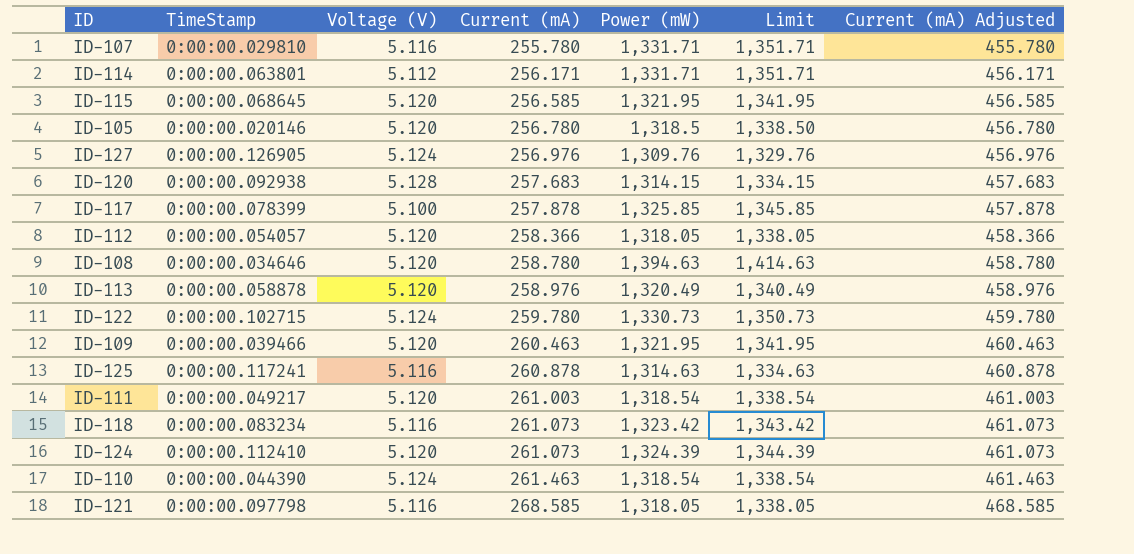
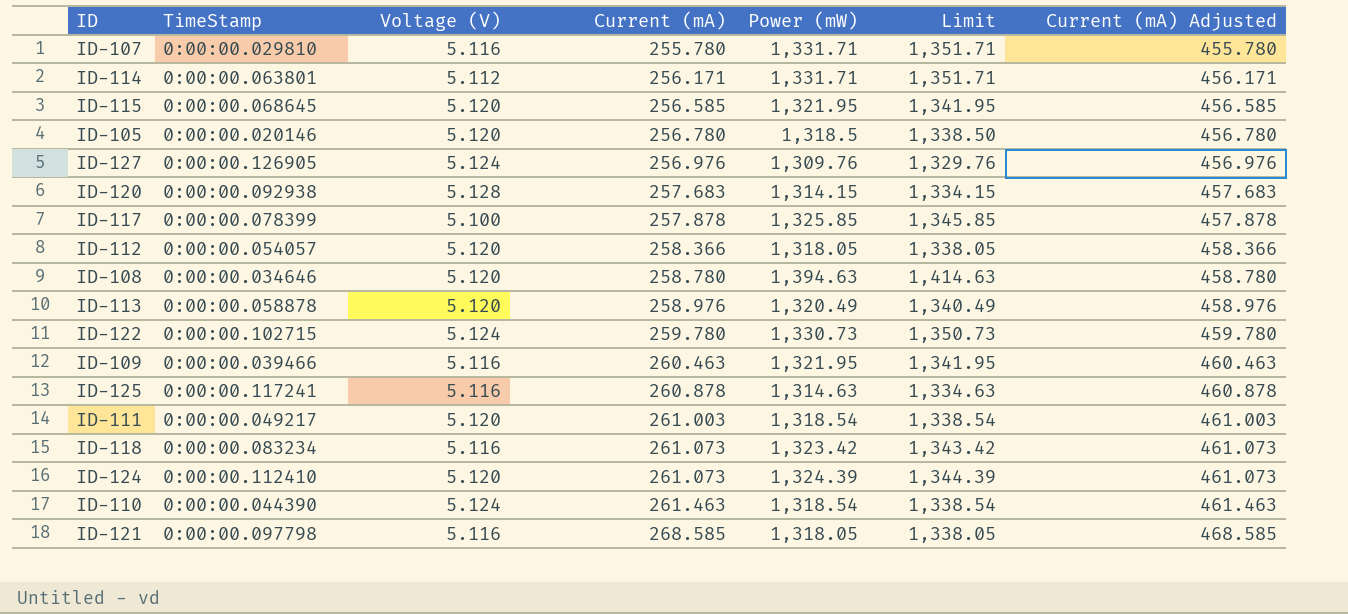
ID-109 | Voltage (V): 5.120 -> 5.116

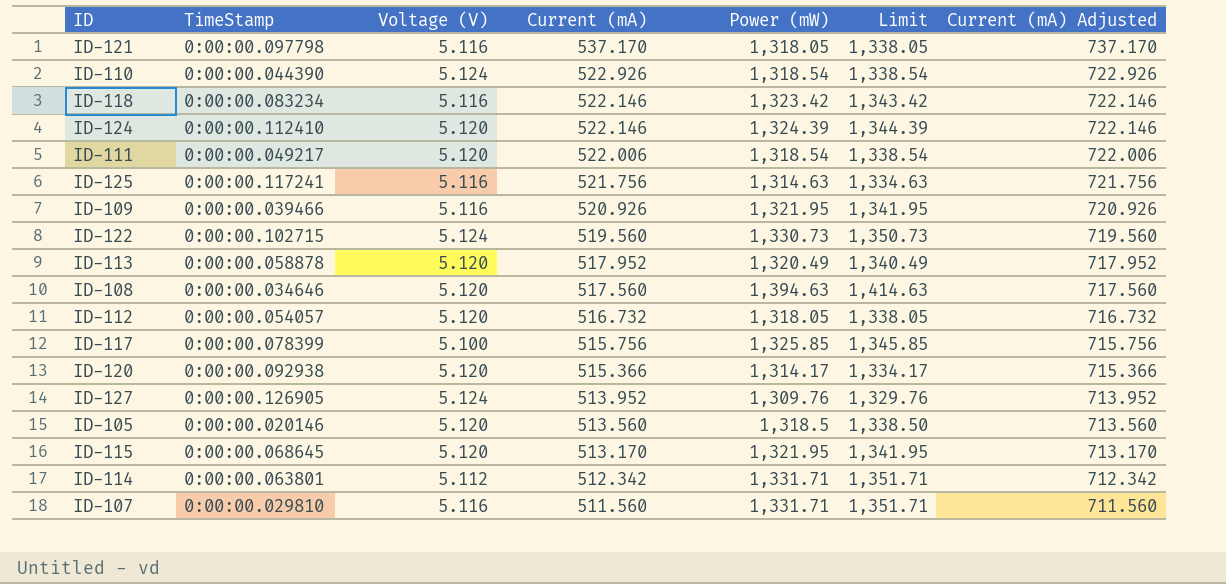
row order: Current (mA) ascending -> Current (mA) descending
ID-121 | Current (mA): 268.585 -> 537.170
ID-121 | Current (mA) Adjusted: 468.585 -> 737.170
ID-110 | Current (mA): 261.463 -> 522.926
ID-110 | Current (mA) Adjusted: 461.463 -> 722.926
ID-118 | Current (mA): 261.073 -> 522.146
ID-118 | Current (mA) Adjusted: 461.073 -> 722.146
ID-124 | Current (mA): 261.073 -> 522.146
ID-124 | Current (mA) Adjusted: 461.073 -> 722.146
ID-111 | Current (mA): 261.003 -> 522.006
ID-111 | Current (mA) Adjusted: 461.003 -> 722.006
ID-125 | Current (mA): 260.878 -> 521.756
ID-125 | Current (mA) Adjusted: 460.878 -> 721.756
ID-109 | Current (mA): 260.463 -> 520.926
ID-109 | Current (mA) Adjusted: 460.463 -> 720.926
ID-122 | Current (mA): 259.780 -> 519.560
ID-122 | Current (mA) Adjusted: 459.780 -> 719.560
ID-113 | Current (mA): 258.976 -> 517.952
ID-113 | Current (mA) Adjusted: 458.976 -> 717.952
ID-108 | Current (mA): 258.780 -> 517.560
ID-108 | Current (mA) Adjusted: 458.780 -> 717.560
ID-112 | Current (mA): 258.366 -> 516.732
ID-112 | Current (mA) Adjusted: 458.366 -> 716.732
ID-117 | Current (mA): 257.878 -> 515.756
ID-117 | Current (mA) Adjusted: 457.878 -> 715.756
ID-120 | Voltage (V): 5.128 -> 5.120
ID-120 | Current (mA): 257.683 -> 515.366
ID-120 | Power (mW): 1,314.15 -> 1,314.17
ID-120 | Limit: 1,334.15 -> 1,334.17
ID-120 | Current (mA) Adjusted: 457.683 -> 715.366
ID-127 | Current (mA): 256.976 -> 513.952
ID-127 | Current (mA) Adjusted: 456.976 -> 713.952
ID-105 | Current (mA): 256.780 -> 513.560
ID-105 | Current (mA) Adjusted: 456.780 -> 713.560
ID-115 | Current (mA): 256.585 -> 513.170
ID-115 | Current (mA) Adjusted: 456.585 -> 713.170
ID-114 | Current (mA): 256.171 -> 512.342
ID-114 | Current (mA) Adjusted: 456.171 -> 712.342
ID-107 | Current (mA): 255.780 -> 511.560
ID-107 | Current (mA) Adjusted: 455.780 -> 711.560

